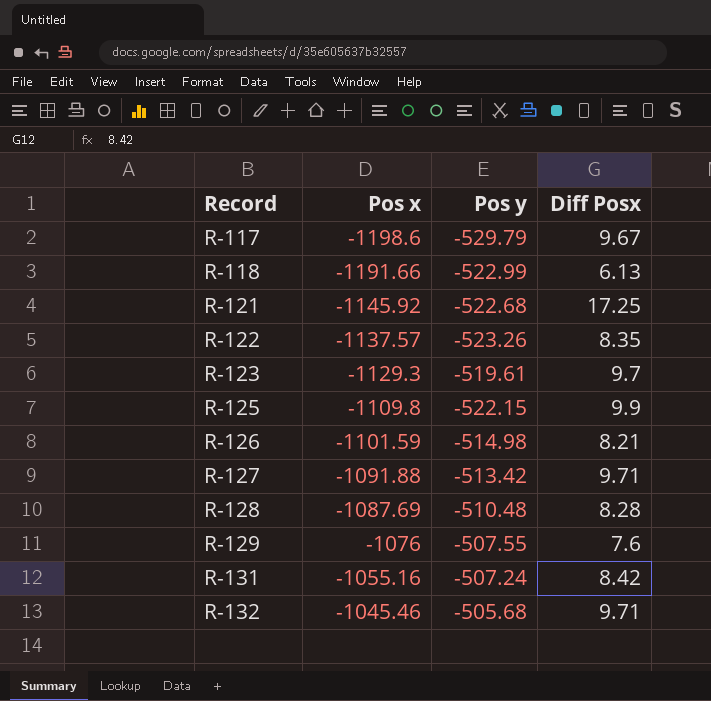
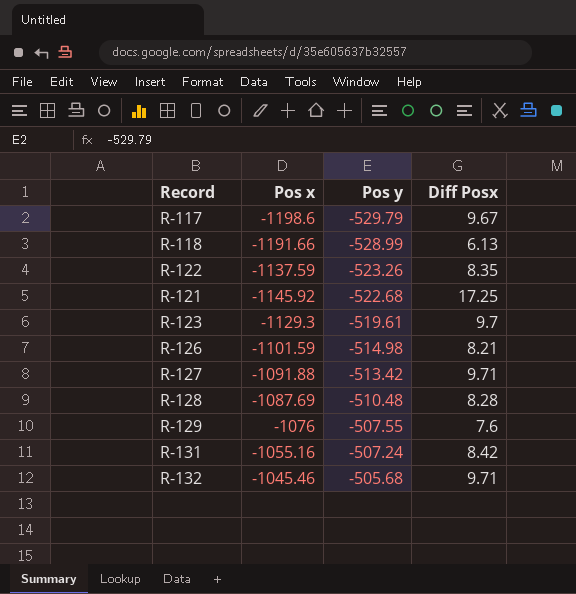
row order: Record ascending -> Pos y ascending
row R-125: -1109.8 | -522.15 | 9.9 -> none
R-118 | Pos y: -522.99 -> -528.99
R-122 | Pos x: -1137.57 -> -1137.59

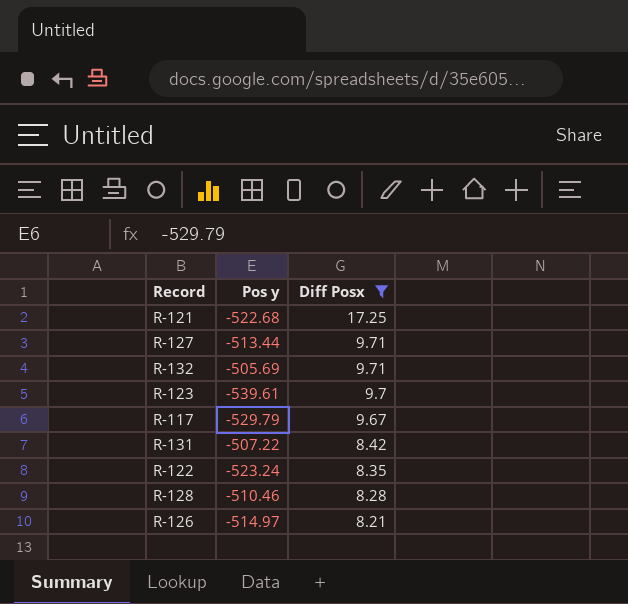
filter: none -> Diff Posx >= 8.21
row order: Pos y ascending -> Diff Posx descending
column Pos x | position: 2 -> none
R-127 | Pos y: -513.42 -> -513.44
R-132 | Pos y: -505.68 -> -505.69
R-123 | Pos y: -519.61 -> -539.61
R-131 | Pos y: -507.24 -> -507.22
R-122 | Pos y: -523.26 -> -523.24
R-128 | Pos y: -510.48 -> -510.46
R-126 | Pos y: -514.98 -> -514.97

